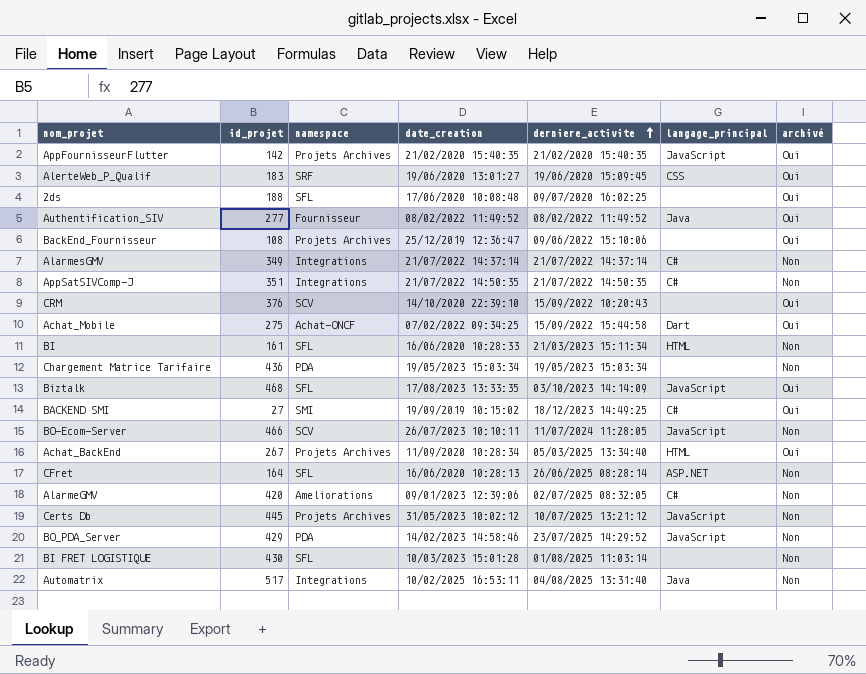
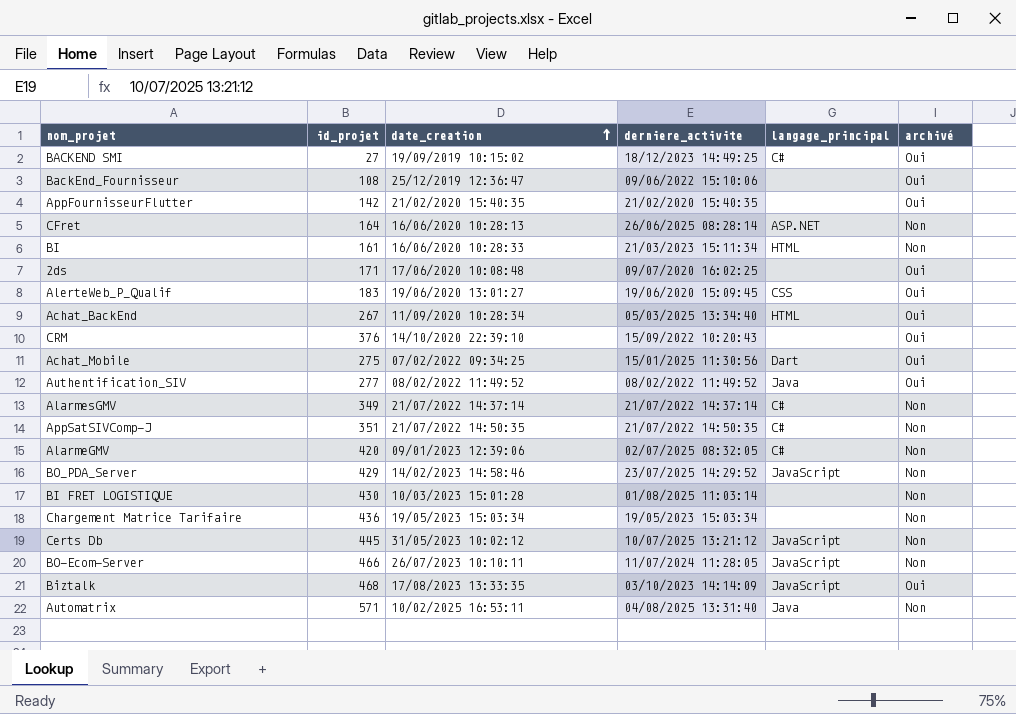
row order: derniere_activite ascending -> date_creation ascending
column namespace | position: 3 -> none
AppFournisseurFlutter | langage_principal: JavaScript -> none
2ds | id_projet: 188 -> 171
Achat_Mobile | derniere_activite: 15/09/2022 15:44:58 -> 15/01/2025 11:30:56
Automatrix | id_projet: 517 -> 571

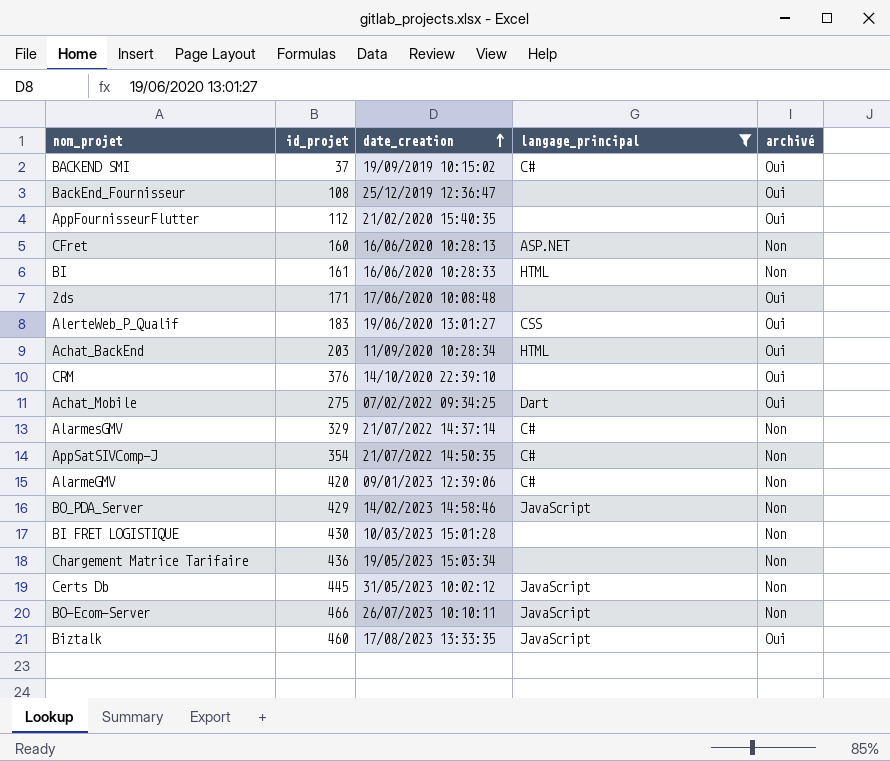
filter: none -> langage_principal != Java
column derniere_activite | position: 4 -> none
BACKEND SMI | id_projet: 27 -> 37
AppFournisseurFlutter | id_projet: 142 -> 112
CFret | id_projet: 164 -> 160
Achat_BackEnd | id_projet: 267 -> 203
AlarmesGMV | id_projet: 349 -> 329
AppSatSIVComp-J | id_projet: 351 -> 354
Biztalk | id_projet: 468 -> 460

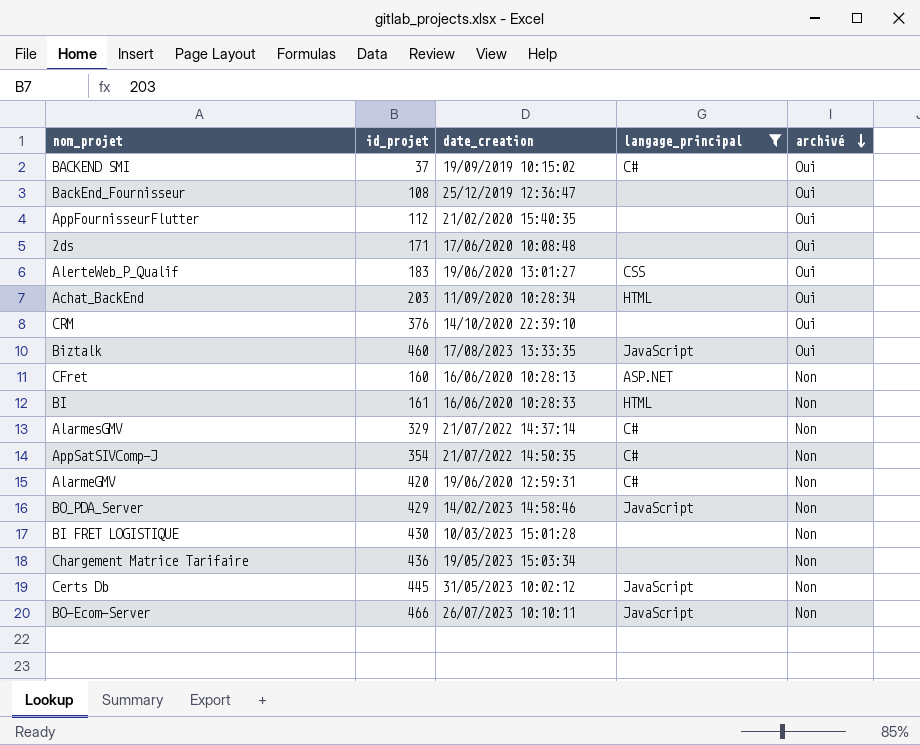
row order: date_creation ascending -> archivé descending
row Achat_Mobile: 275 | 07/02/2022 09:34:25 | Dart | Oui -> none
AlarmeGMV | date_creation: 09/01/2023 12:39:06 -> 19/06/2020 12:59:31

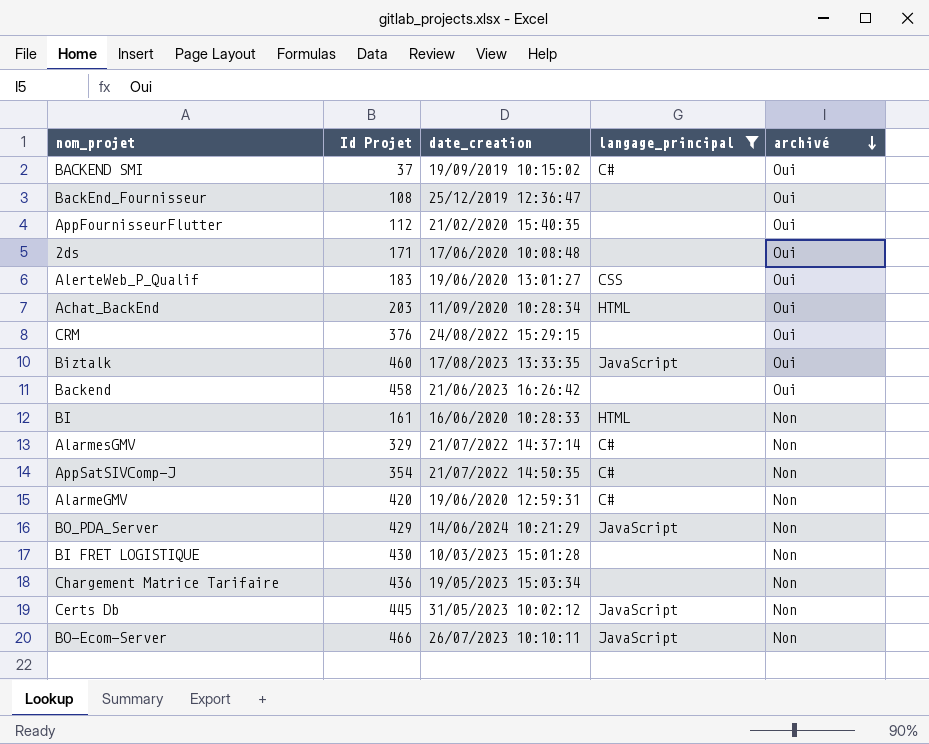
column name: id_projet -> Id Projet
row CFret: 160 | 16/06/2020 10:28:13 | ASP.NET | Non -> none
CRM | date_creation: 14/10/2020 22:39:10 -> 24/08/2022 15:29:15
row Backend: none -> 458 | 21/06/2023 16:26:42 | none | Oui
BO_PDA_Server | date_creation: 14/02/2023 14:58:46 -> 14/06/2024 10:21:29

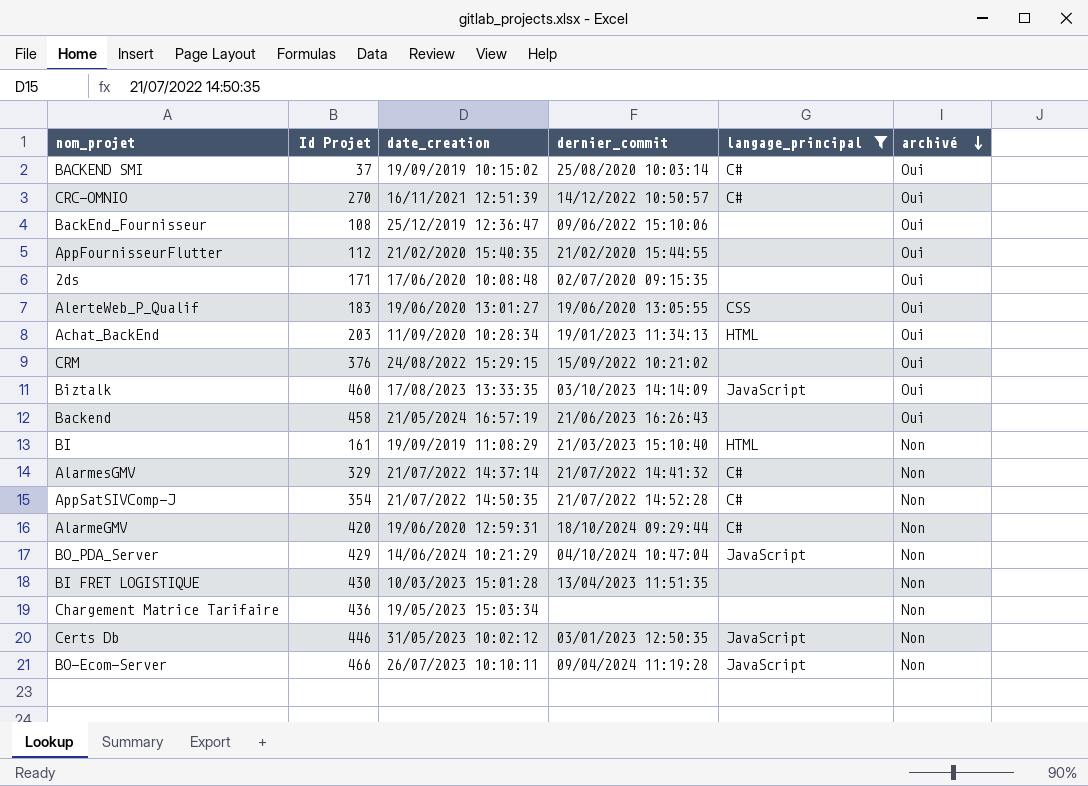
column dernier_commit | position: none -> 4
row CRC-OMNIO: none -> 270 | 16/11/2021 12:51:39 | 14/12/2022 10:50:57 | C# | Oui
Backend | date_creation: 21/06/2023 16:26:42 -> 21/05/2024 16:57:19
BI | date_creation: 16/06/2020 10:28:33 -> 19/09/2019 11:08:29
Certs Db | Id Projet: 445 -> 446

